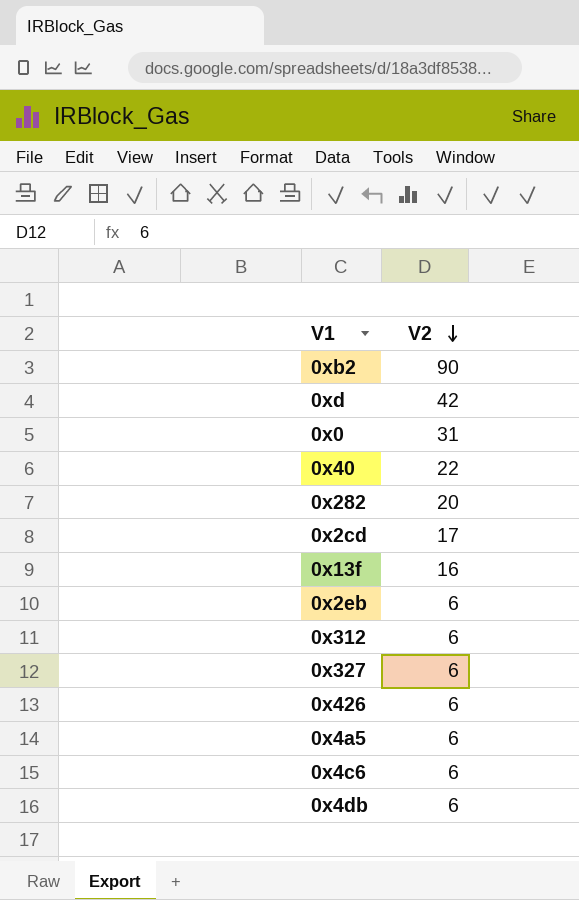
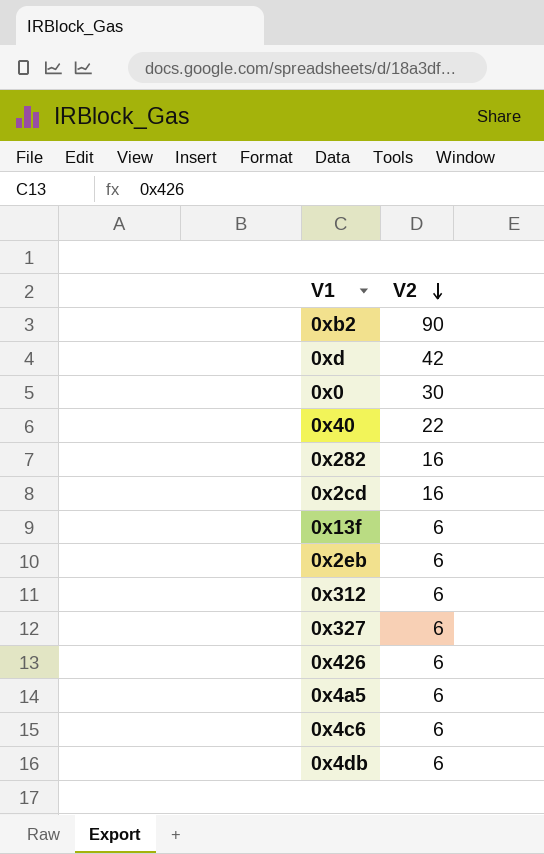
0x0 | V2: 31 -> 30
0x282 | V2: 20 -> 16
0x2cd | V2: 17 -> 16
0x13f | V2: 16 -> 6

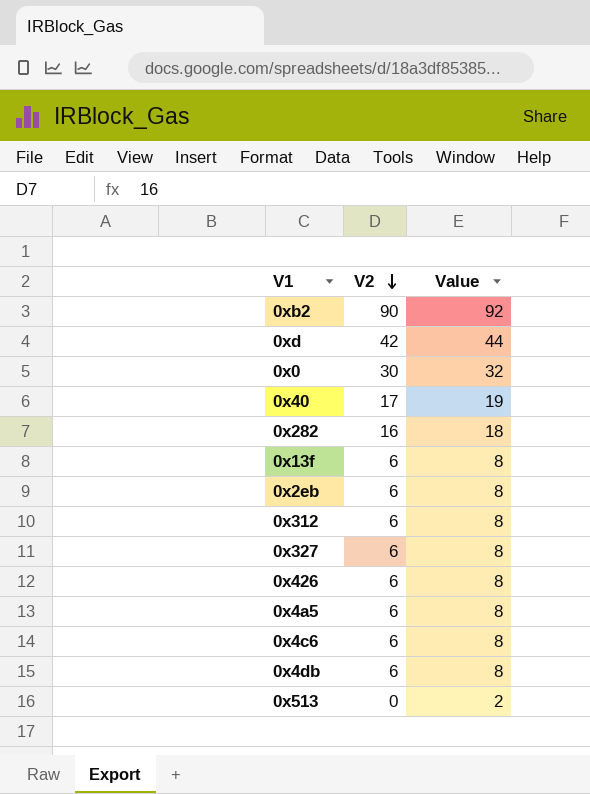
column Value | formula: none -> [V2] + 2
row 0x2cd: 16 -> none
0x40 | V2: 22 -> 17
row 0x513: none -> 0 | 2

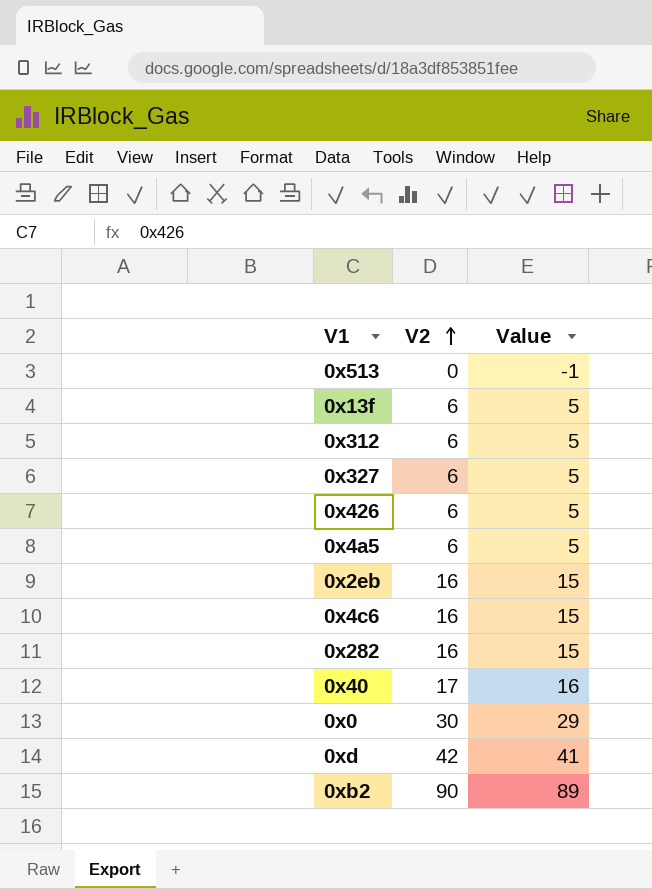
row order: V2 descending -> V2 ascending
column Value | formula: [V2] + 2 -> [V2] - 1
row 0x4db: 6 | 8 -> none
0x2eb | V2: 6 -> 16
0x4c6 | V2: 6 -> 16

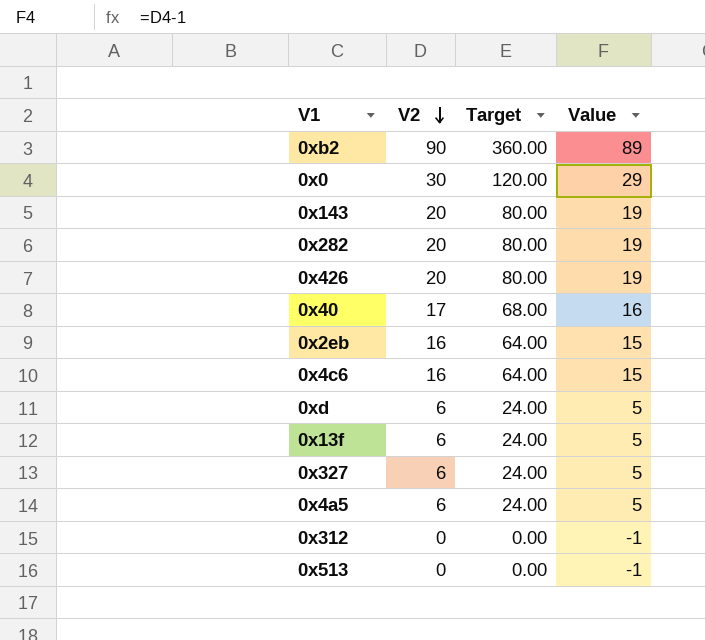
row order: V2 ascending -> V2 descending
column Target | formula: none -> [V2] * 4
row 0x143: none -> 20 | 80.00 | 19
0x282 | V2: 16 -> 20
0x282 | Value: 15 -> 19
0x426 | V2: 6 -> 20
0x426 | Value: 5 -> 19
0xd | V2: 42 -> 6
0xd | Value: 41 -> 5
0x312 | V2: 6 -> 0
0x312 | Value: 5 -> -1

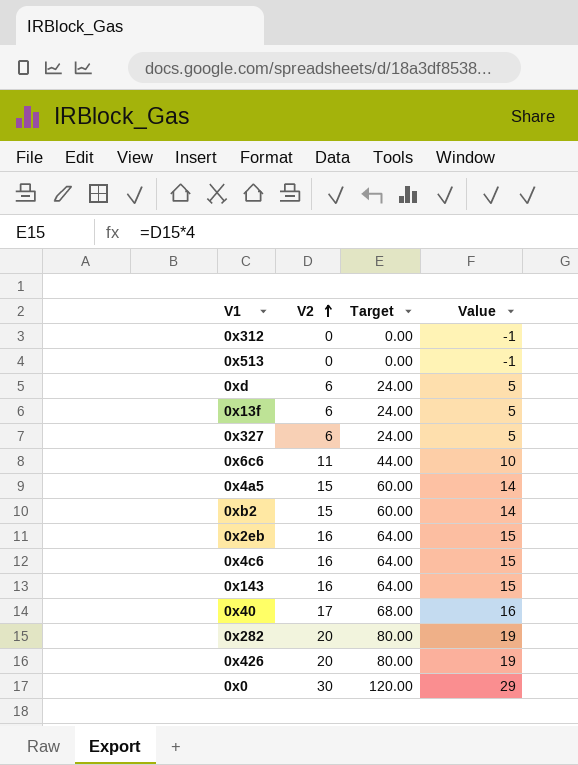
row order: V2 descending -> V2 ascending
row 0x6c6: none -> 11 | 44.00 | 10
0x4a5 | V2: 6 -> 15
0x4a5 | Target: 24.00 -> 60.00
0x4a5 | Value: 5 -> 14
0xb2 | V2: 90 -> 15
0xb2 | Target: 360.00 -> 60.00
0xb2 | Value: 89 -> 14
0x143 | V2: 20 -> 16
0x143 | Target: 80.00 -> 64.00
0x143 | Value: 19 -> 15

